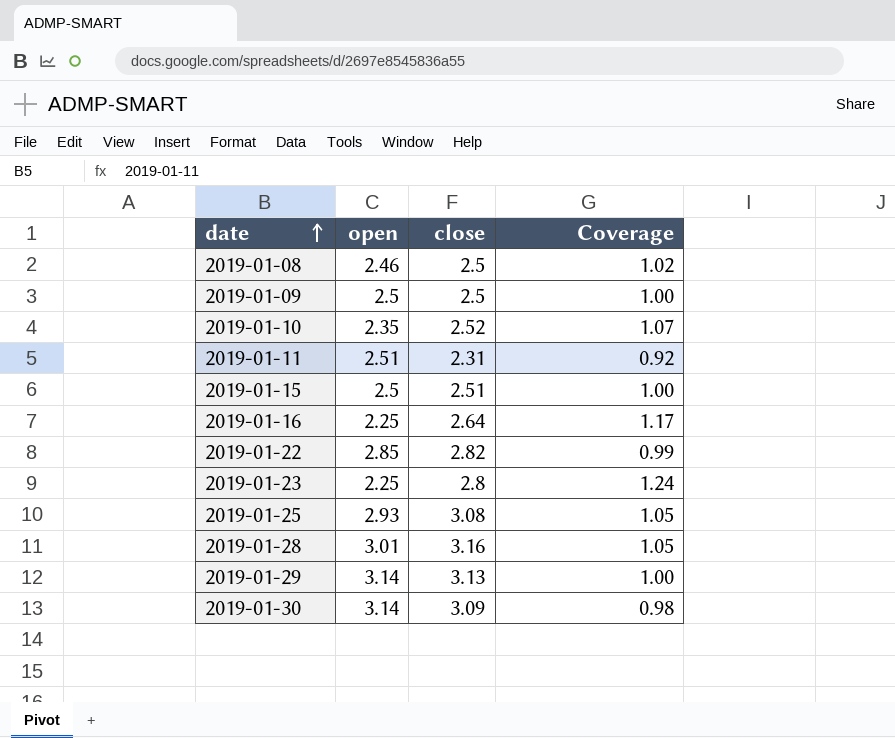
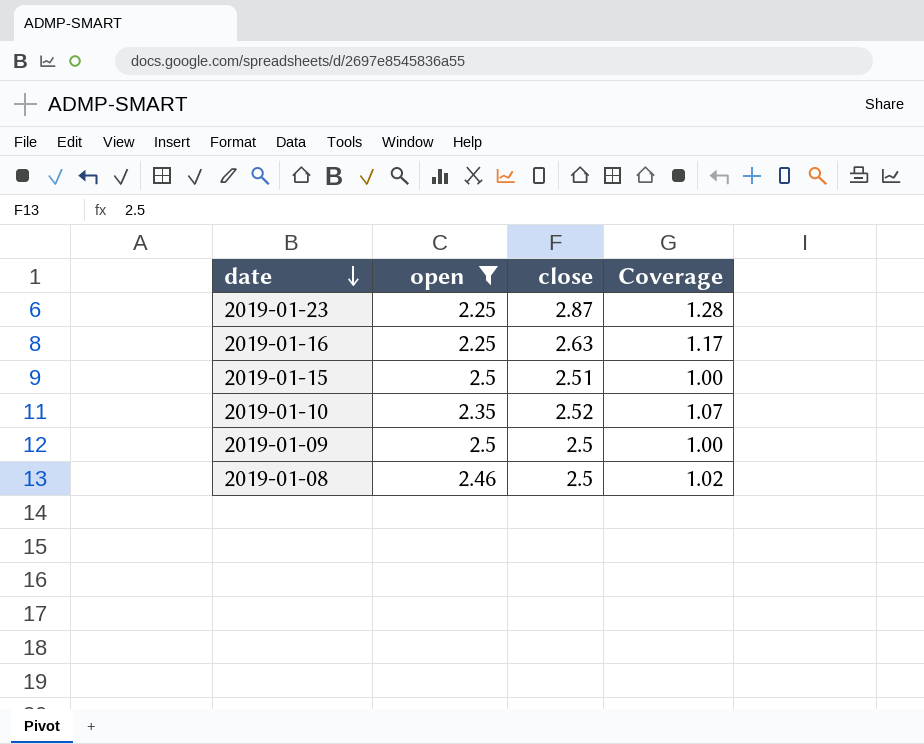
filter: none -> open <= 2.5
row order: date ascending -> date descending
2019-01-23 | close: 2.8 -> 2.87
2019-01-23 | Coverage: 1.24 -> 1.28
2019-01-16 | close: 2.64 -> 2.63

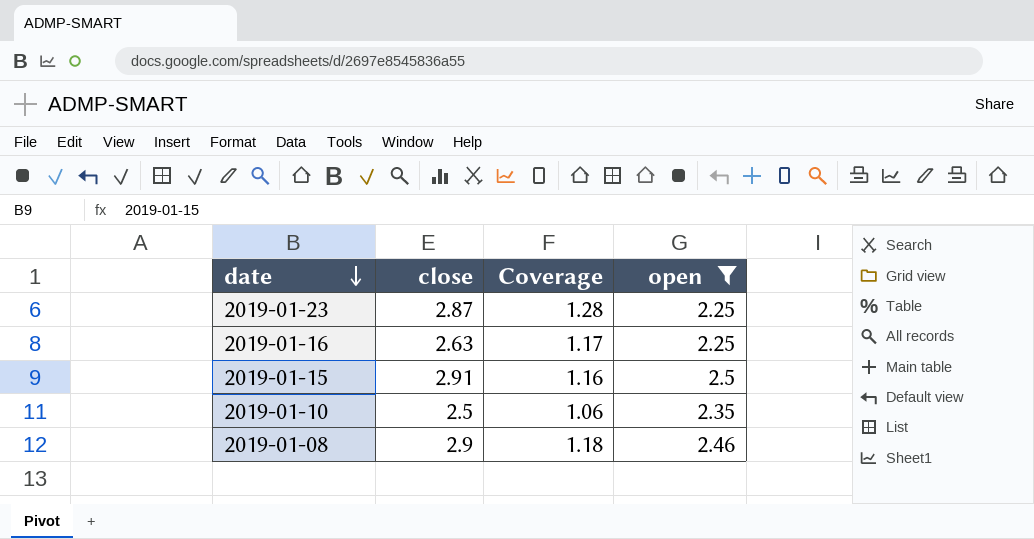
column open | position: 2 -> 4
row 2019-01-09: 2.5 | 2.5 | 1.00 -> none
2019-01-15 | close: 2.51 -> 2.91
2019-01-15 | Coverage: 1.00 -> 1.16
2019-01-10 | close: 2.52 -> 2.5
2019-01-10 | Coverage: 1.07 -> 1.06
2019-01-08 | close: 2.5 -> 2.9
2019-01-08 | Coverage: 1.02 -> 1.18

